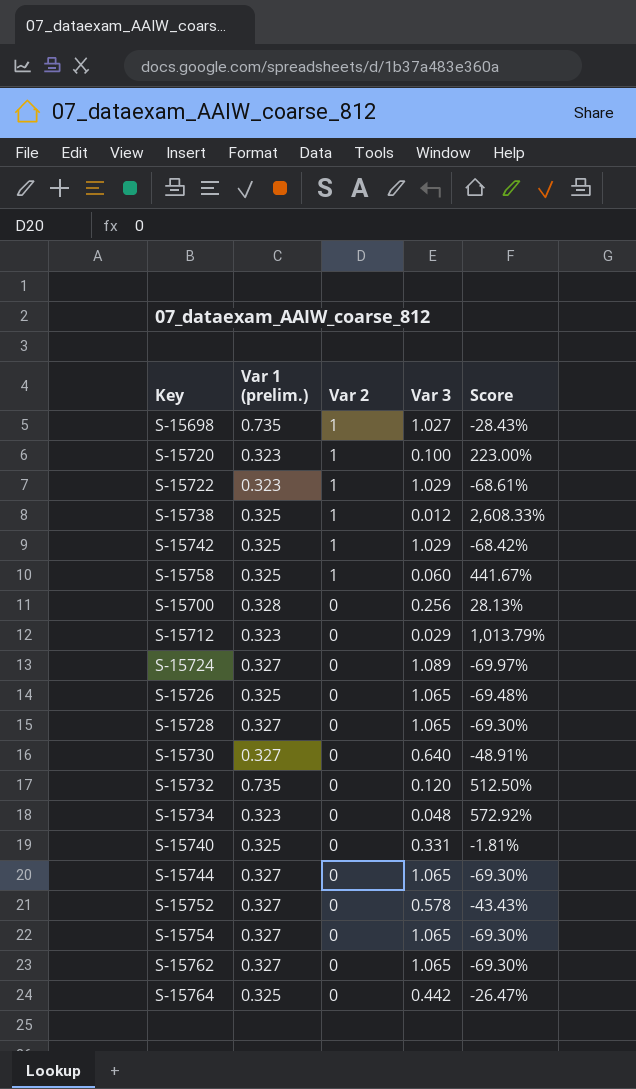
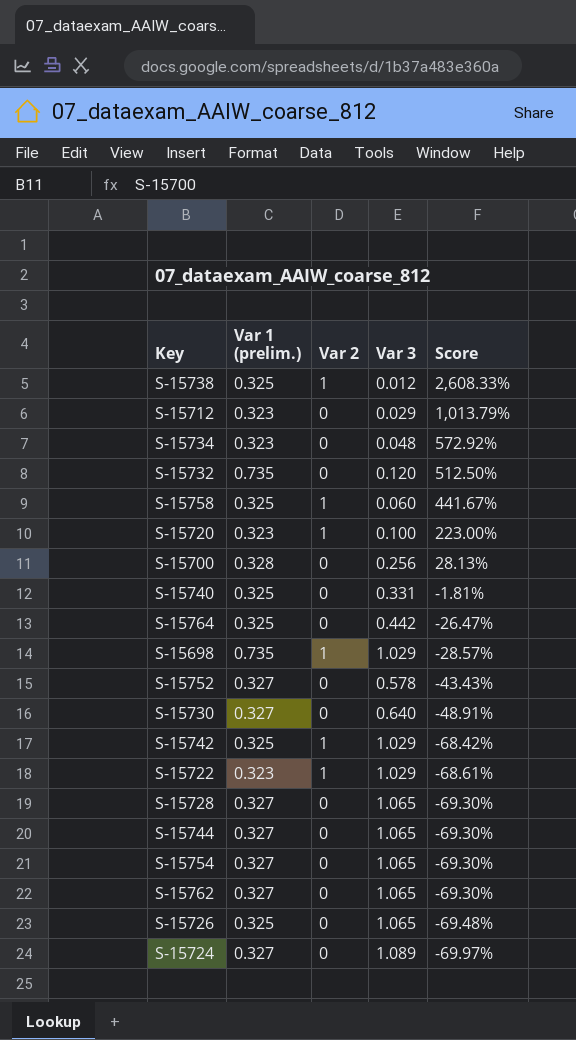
row order: Var 2 descending -> Score descending
S-15698 | Var 3: 1.027 -> 1.029
S-15698 | Score: -28.43% -> -28.57%

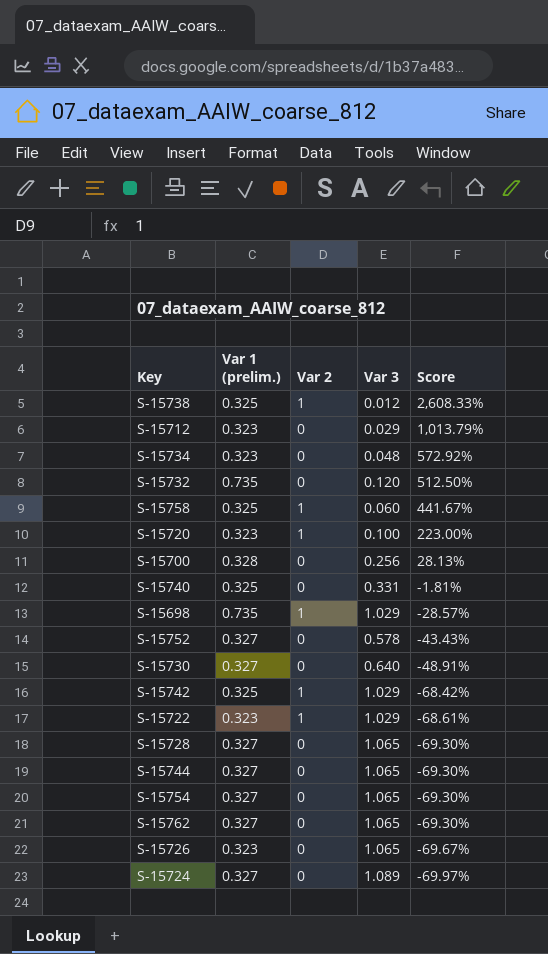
row S-15764: 0.325 | 0 | 0.442 | -26.47% -> none
S-15726 | Var 1 (prelim.): 0.325 -> 0.323
S-15726 | Score: -69.48% -> -69.67%

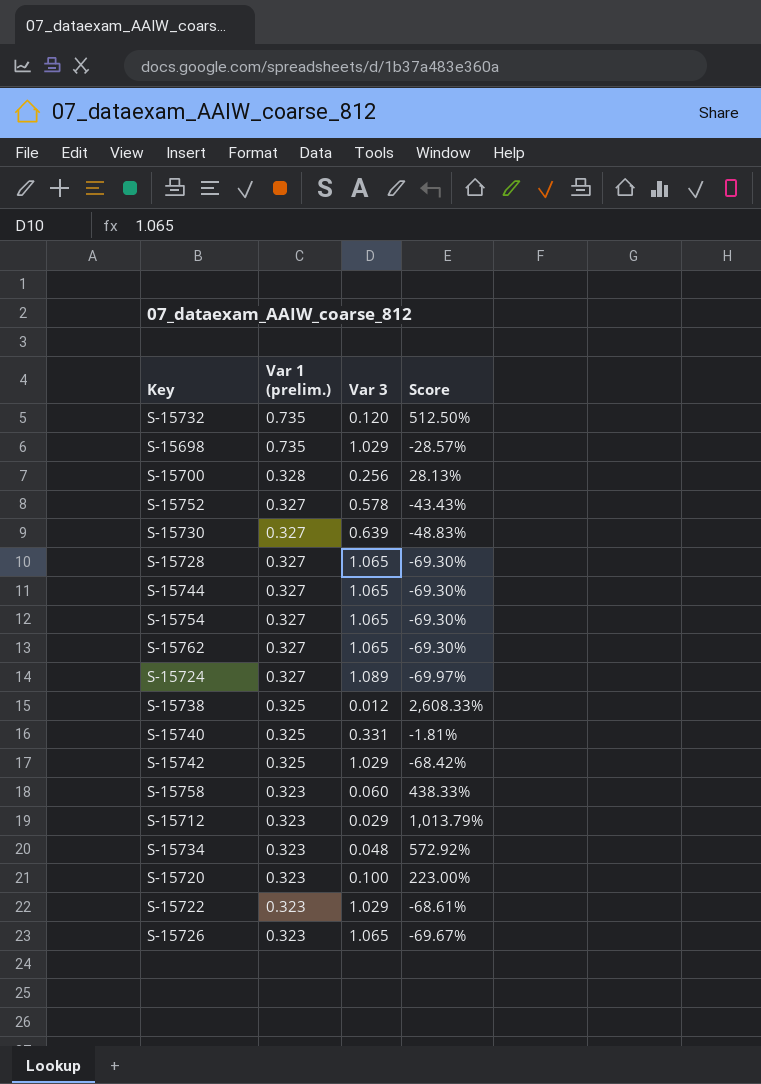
row order: Score descending -> Var 1 (prelim.) descending
column Var 2 | position: 3 -> none
S-15730 | Var 3: 0.640 -> 0.639
S-15730 | Score: -48.91% -> -48.83%
S-15758 | Var 1 (prelim.): 0.325 -> 0.323
S-15758 | Score: 441.67% -> 438.33%

